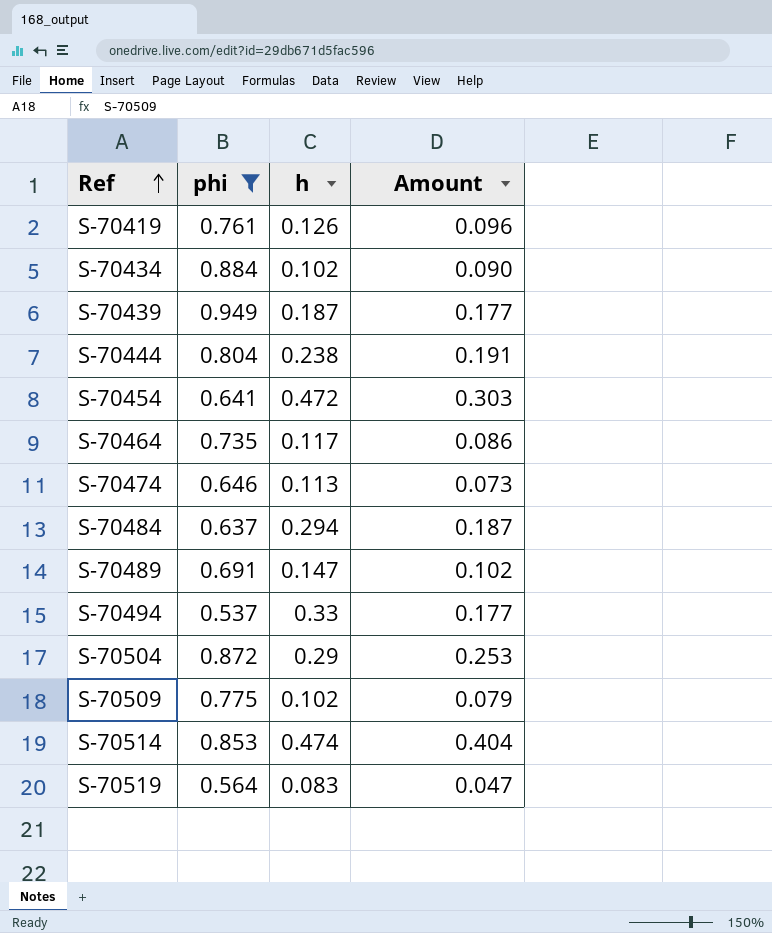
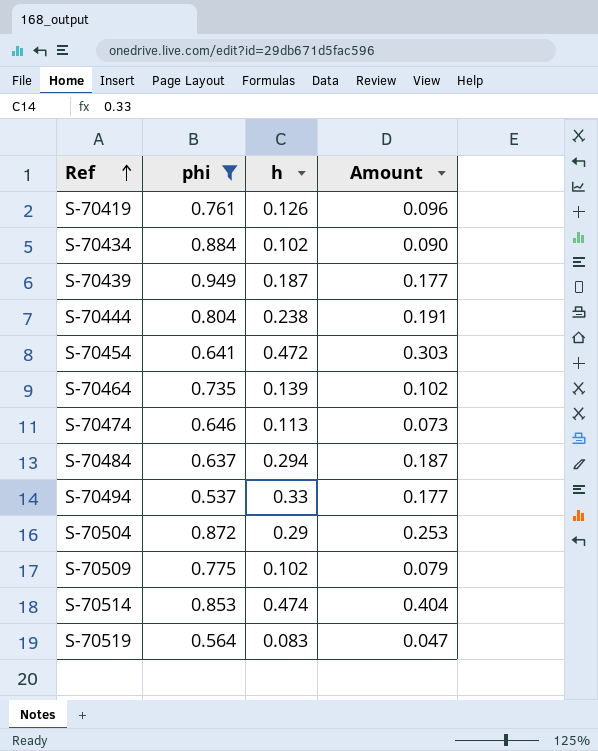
row S-70489: 0.691 | 0.147 | 0.102 -> none
S-70464 | h: 0.117 -> 0.139
S-70464 | Amount: 0.086 -> 0.102

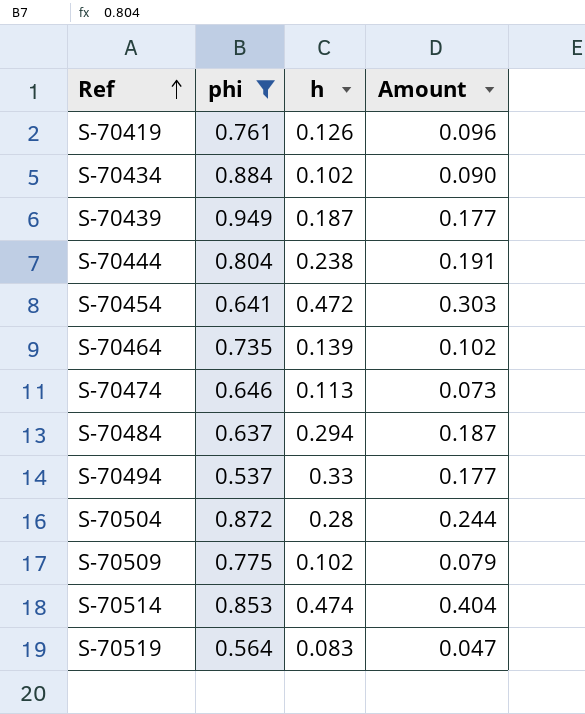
S-70504 | h: 0.29 -> 0.28
S-70504 | Amount: 0.253 -> 0.244

